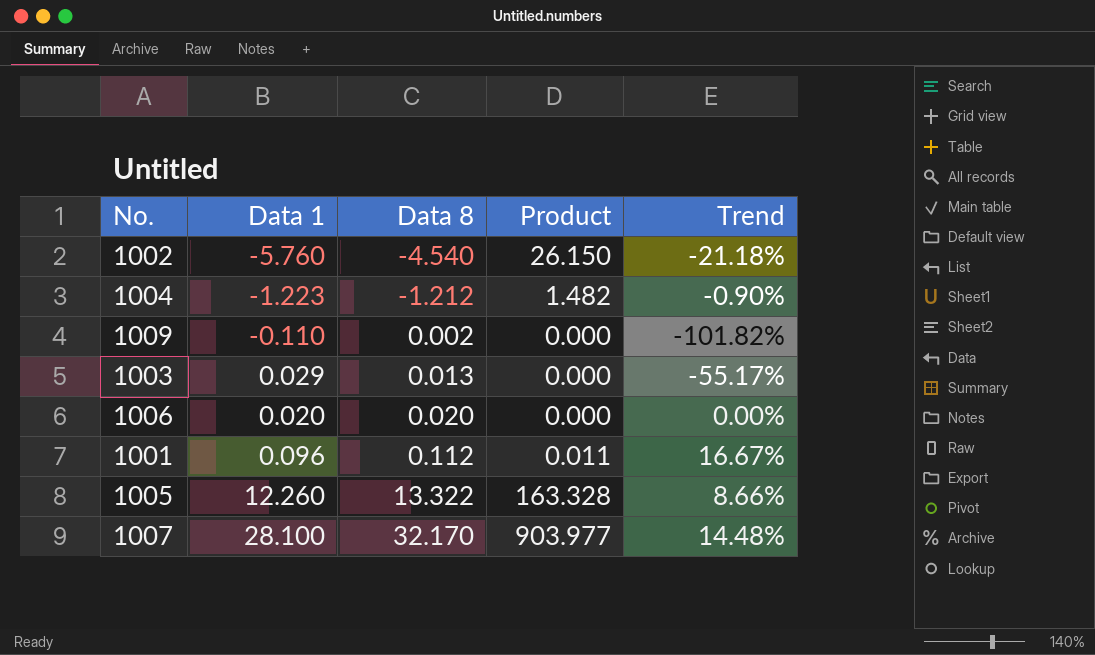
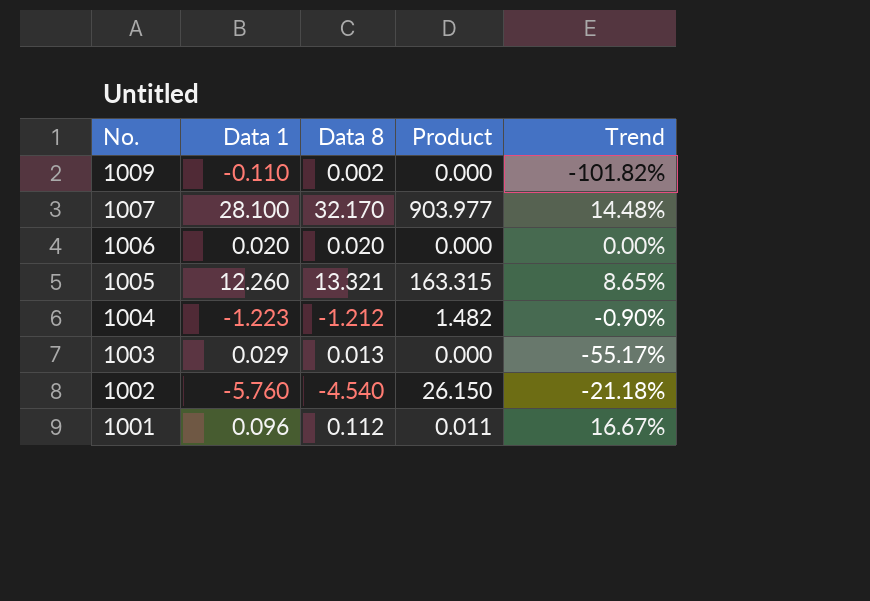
row order: Data 8 ascending -> No. descending
1005 | Data 8: 13.322 -> 13.321
1005 | Product: 163.328 -> 163.315
1005 | Trend: 8.66% -> 8.65%

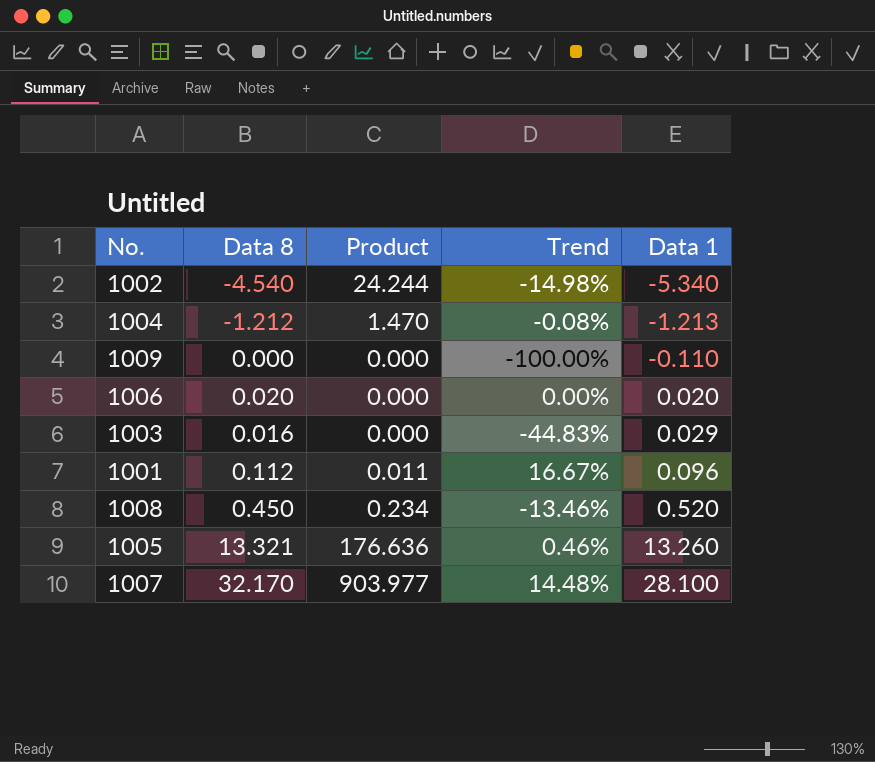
row order: No. descending -> Data 1 ascending
column Data 1 | position: 2 -> 5
1002 | Product: 26.150 -> 24.244
1002 | Trend: -21.18% -> -14.98%
1002 | Data 1: -5.760 -> -5.340
1004 | Product: 1.482 -> 1.470
1004 | Trend: -0.90% -> -0.08%
1004 | Data 1: -1.223 -> -1.213
1009 | Data 8: 0.002 -> 0.000
1009 | Trend: -101.82% -> -100.00%
1003 | Data 8: 0.013 -> 0.016
1003 | Trend: -55.17% -> -44.83%
row 1008: none -> 0.450 | 0.234 | -13.46% | 0.520
1005 | Product: 163.315 -> 176.636
1005 | Trend: 8.65% -> 0.46%
1005 | Data 1: 12.260 -> 13.260

